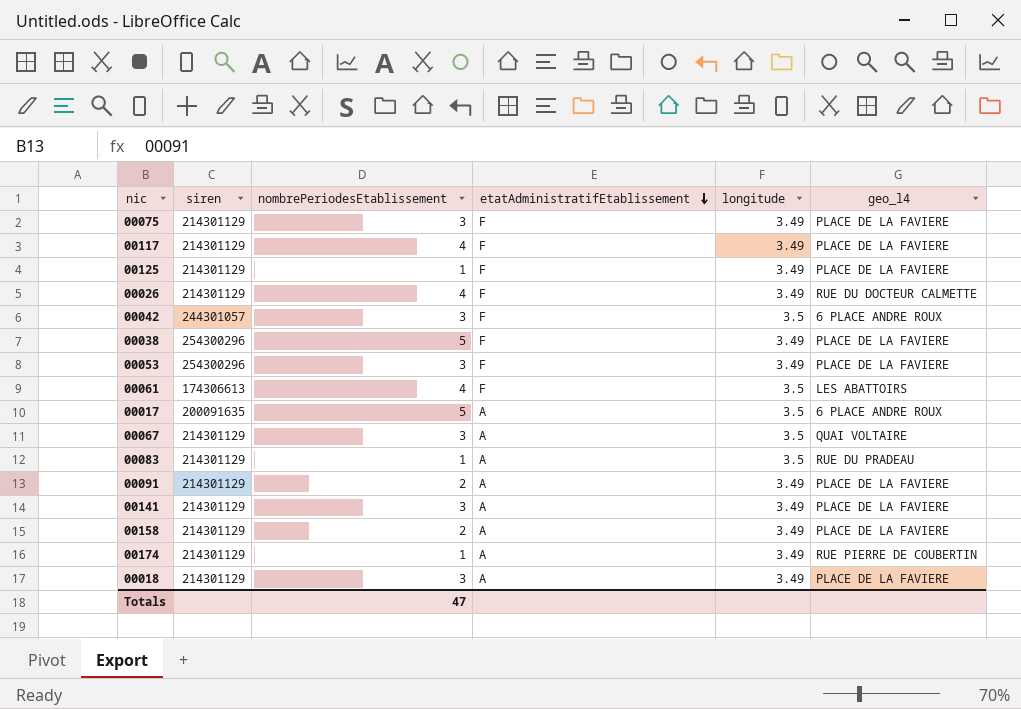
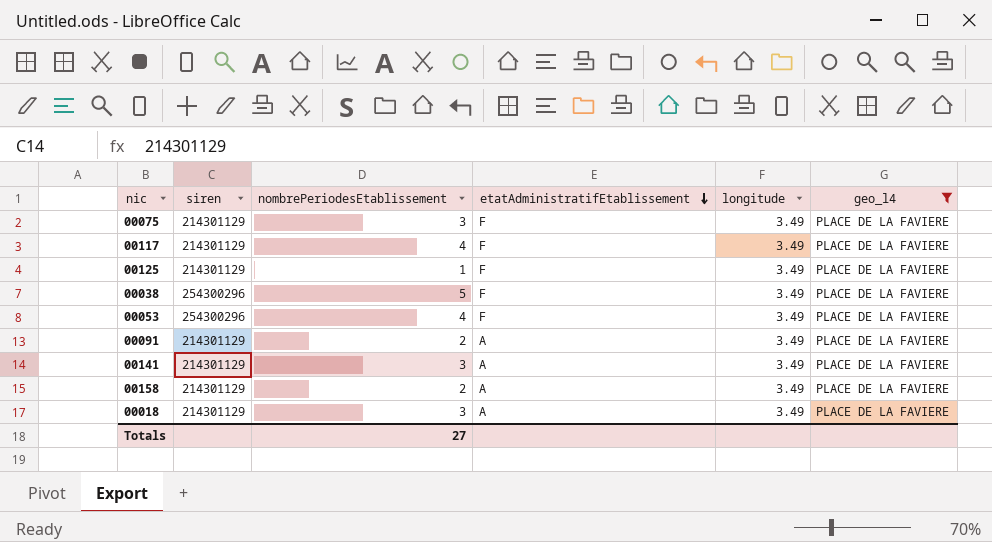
filter: none -> geo_l4 = PLACE DE LA FAVIERE
00053 | nombrePeriodesEtablissement: 3 -> 4
Totals | nombrePeriodesEtablissement: 47 -> 27

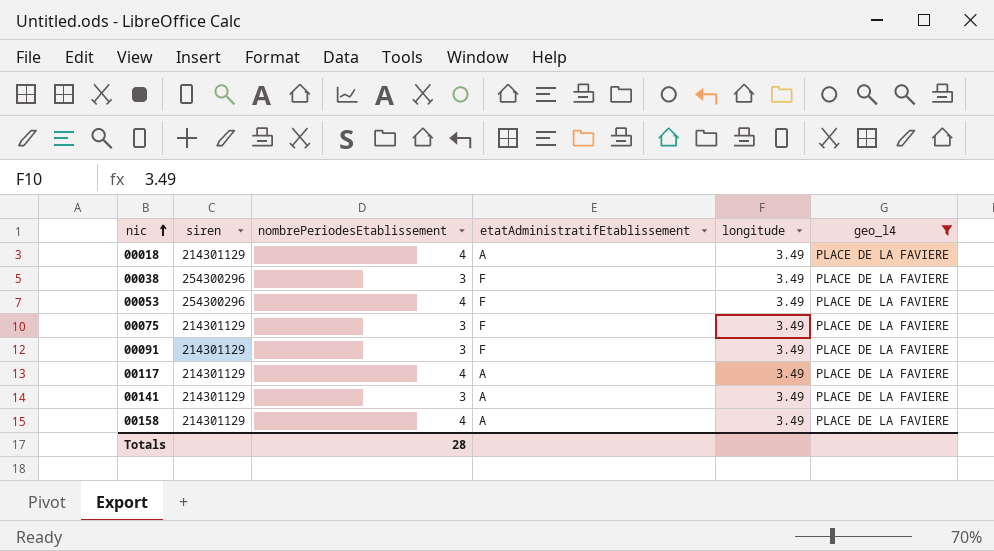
row order: etatAdministratifEtablissement descending -> nic ascending
row 00125: 214301129 | 1 | F | 3.49 | PLACE DE LA FAVIERE -> none
00018 | nombrePeriodesEtablissement: 3 -> 4
00038 | nombrePeriodesEtablissement: 5 -> 3
00091 | nombrePeriodesEtablissement: 2 -> 3
00091 | etatAdministratifEtablissement: A -> F
00117 | etatAdministratifEtablissement: F -> A
00158 | nombrePeriodesEtablissement: 2 -> 4
Totals | nombrePeriodesEtablissement: 27 -> 28

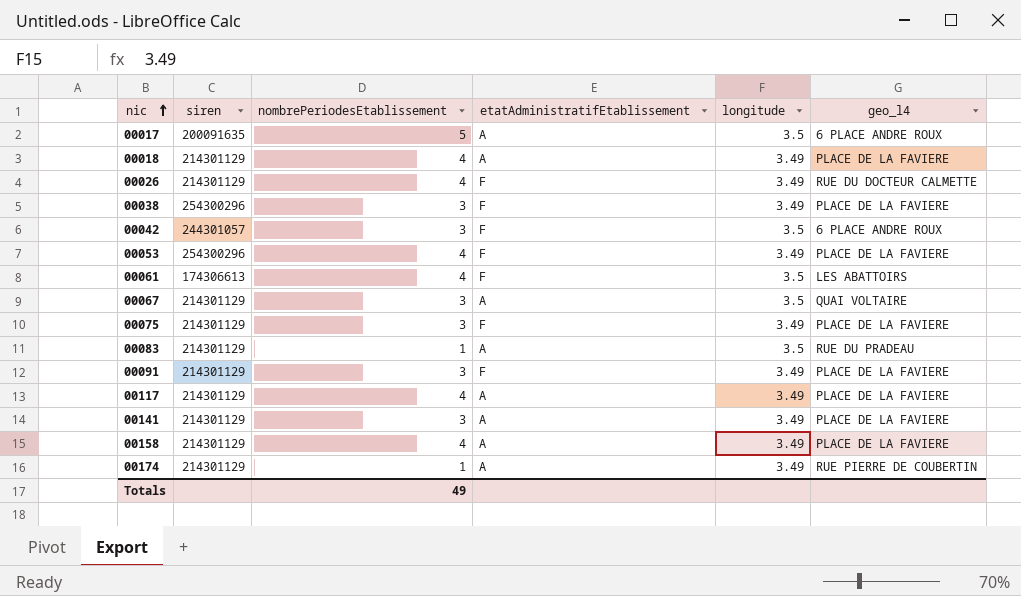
filter: geo_l4 = PLACE DE LA FAVIERE -> none
Totals | nombrePeriodesEtablissement: 28 -> 49

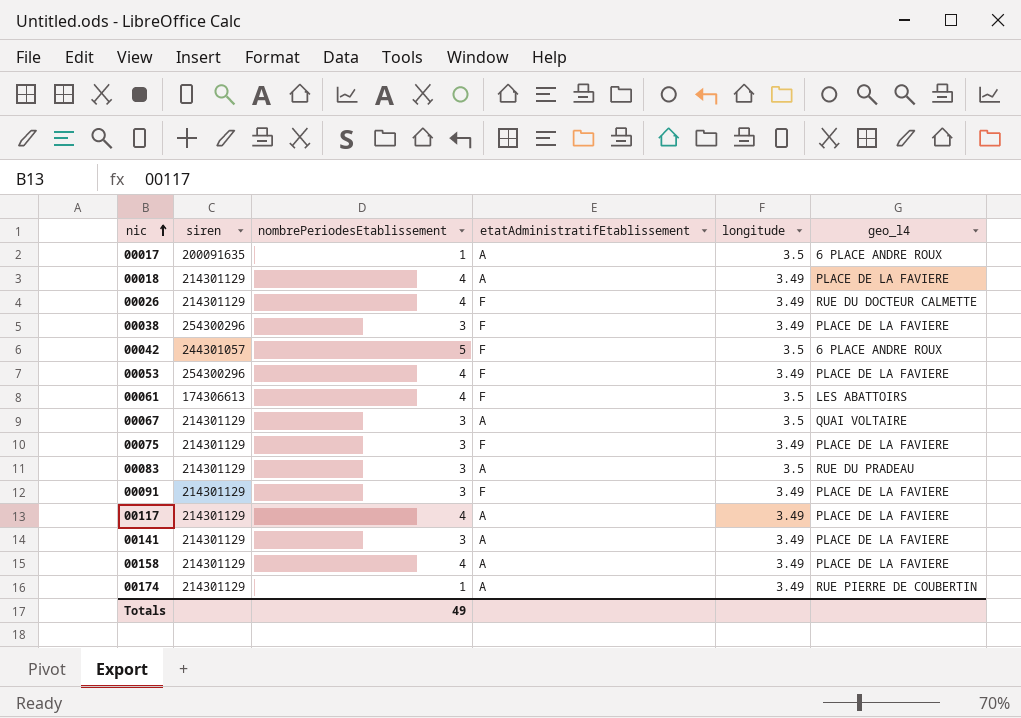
00017 | nombrePeriodesEtablissement: 5 -> 1
00042 | nombrePeriodesEtablissement: 3 -> 5
00083 | nombrePeriodesEtablissement: 1 -> 3

